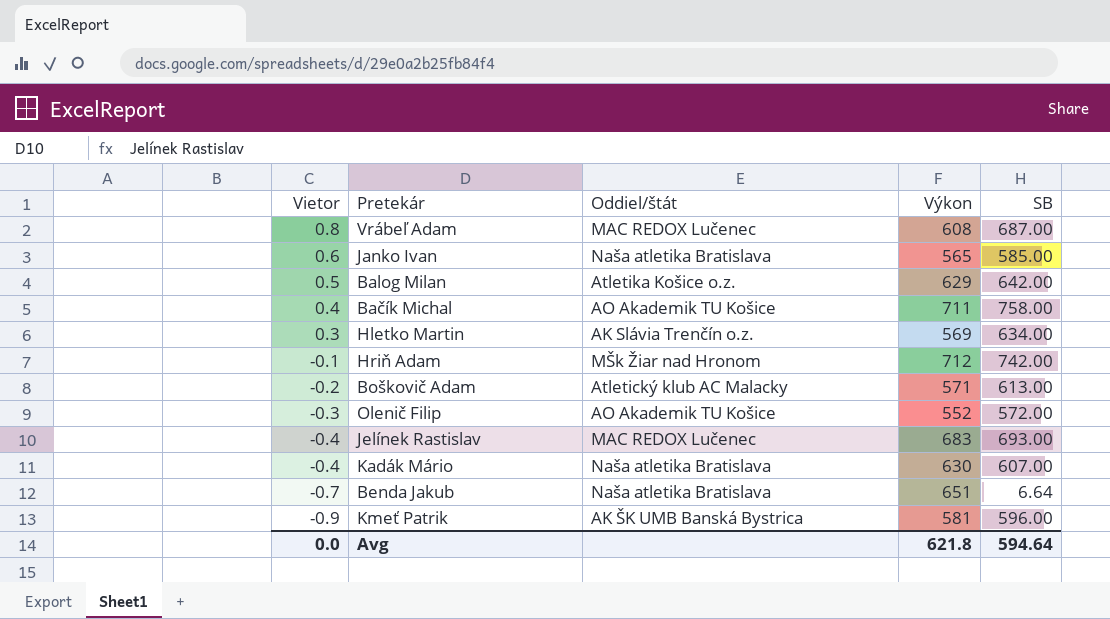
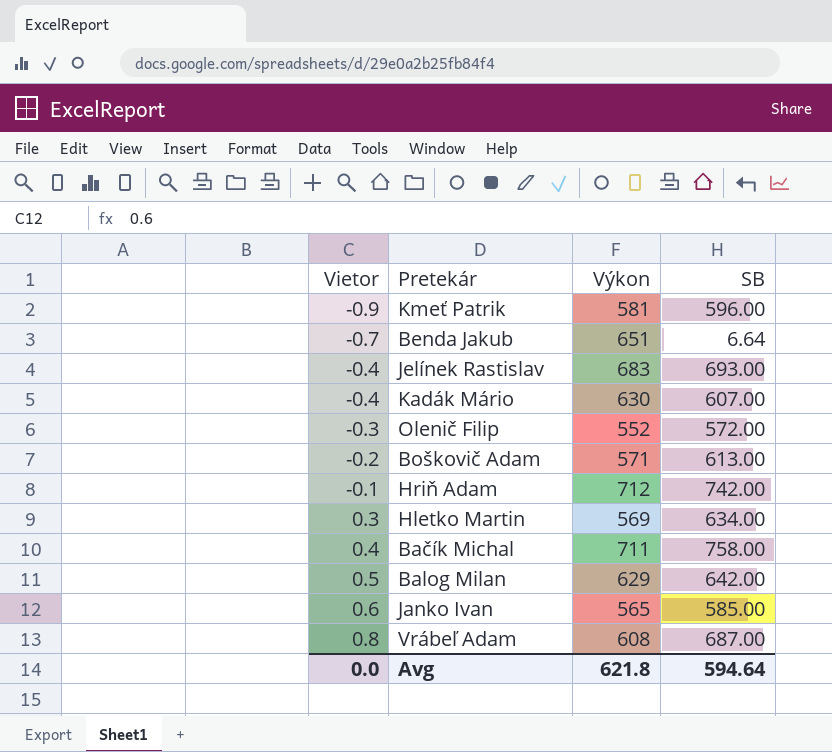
row order: Vietor descending -> Vietor ascending
column Oddiel/štát | position: 3 -> none

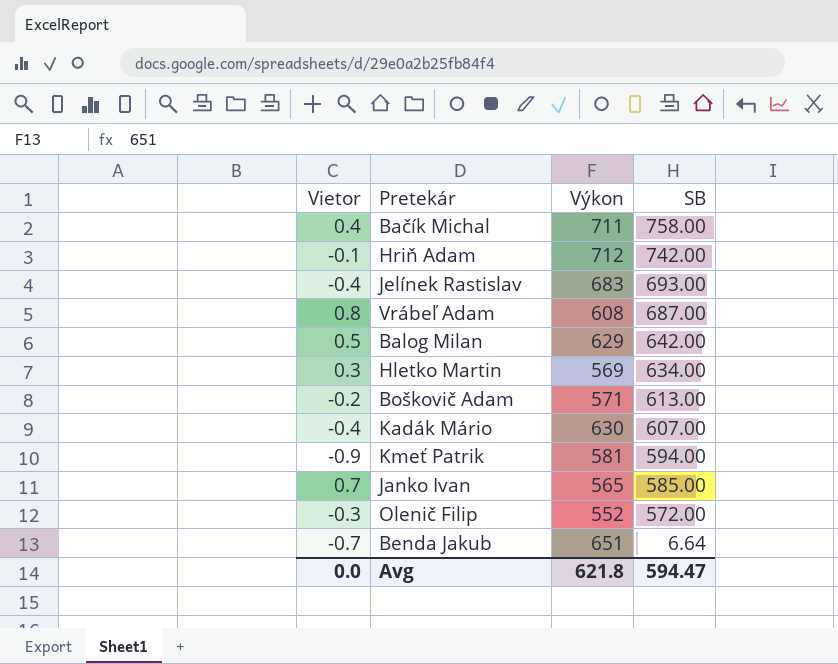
row order: Vietor ascending -> SB descending
Kmeť Patrik | SB: 596.00 -> 594.00
Janko Ivan | Vietor: 0.6 -> 0.7
Avg | SB: 594.64 -> 594.47

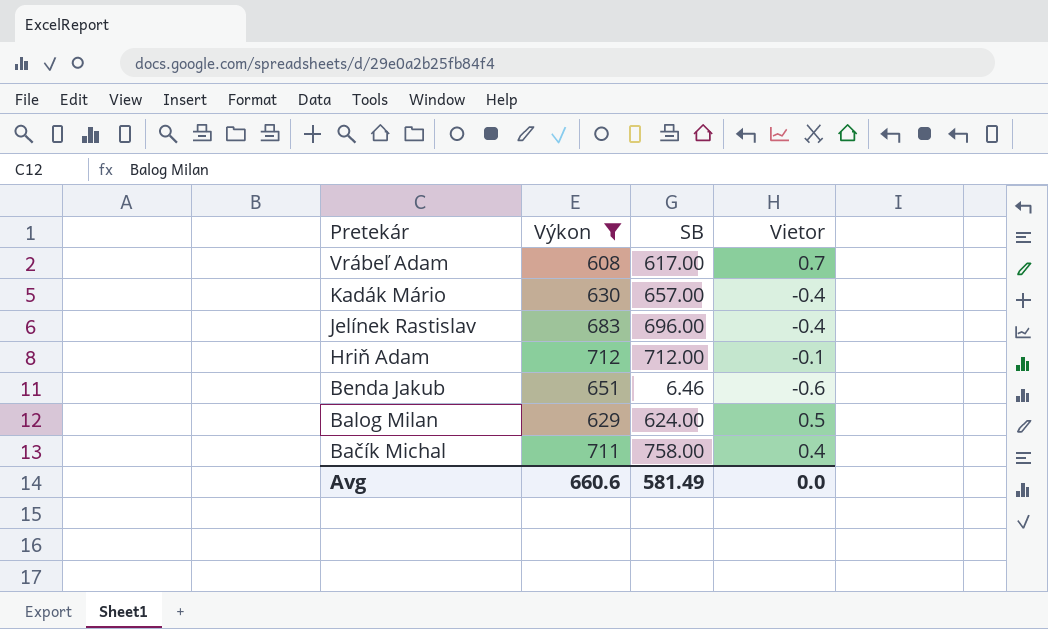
filter: none -> Výkon >= 608
row order: SB descending -> Pretekár descending
column Vietor | position: 1 -> 4
Vrábeľ Adam | SB: 687.00 -> 617.00
Vrábeľ Adam | Vietor: 0.8 -> 0.7
Kadák Mário | SB: 607.00 -> 657.00
Jelínek Rastislav | SB: 693.00 -> 696.00
Hriň Adam | SB: 742.00 -> 712.00
Benda Jakub | SB: 6.64 -> 6.46
Benda Jakub | Vietor: -0.7 -> -0.6
Balog Milan | SB: 642.00 -> 624.00
Avg | Výkon: 621.8 -> 660.6
Avg | SB: 594.47 -> 581.49

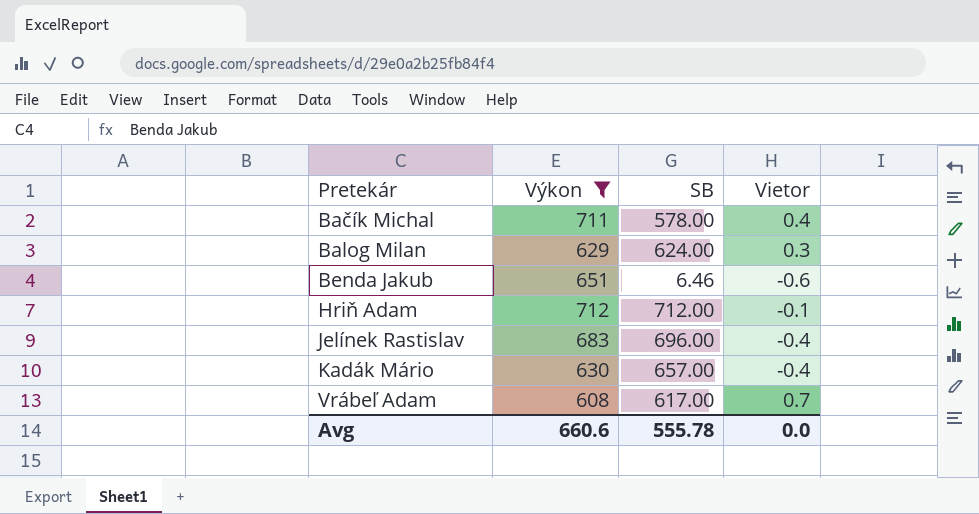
row order: Pretekár descending -> Pretekár ascending
Bačík Michal | SB: 758.00 -> 578.00
Balog Milan | Vietor: 0.5 -> 0.3
Avg | SB: 581.49 -> 555.78

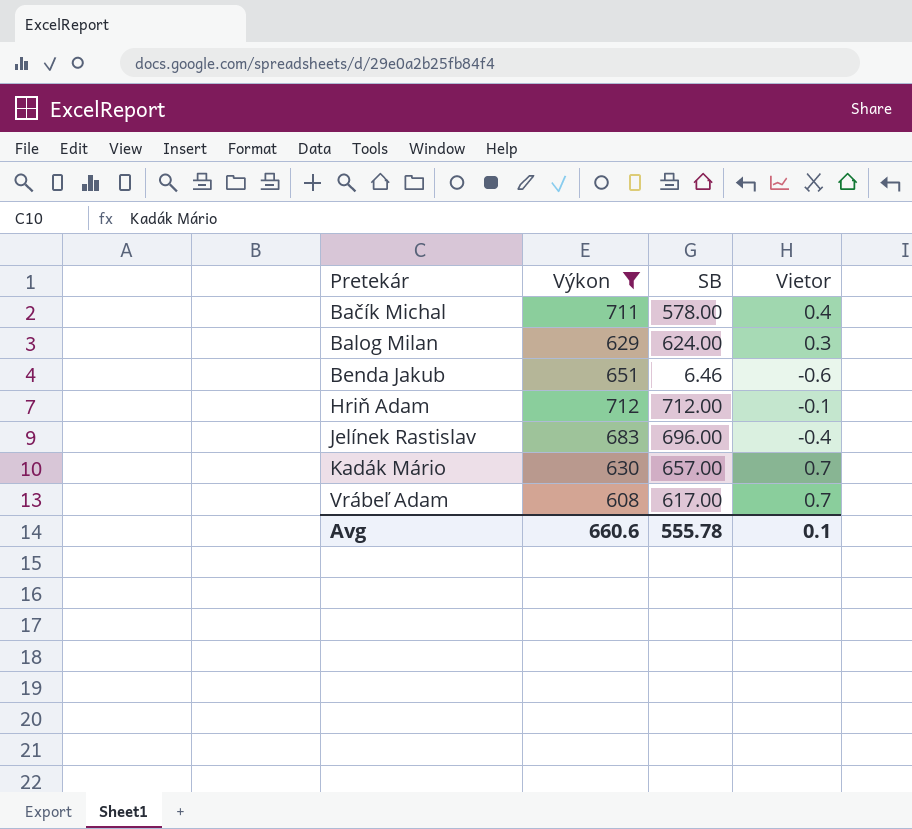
Kadák Mário | Vietor: -0.4 -> 0.7
Avg | Vietor: 0.0 -> 0.1

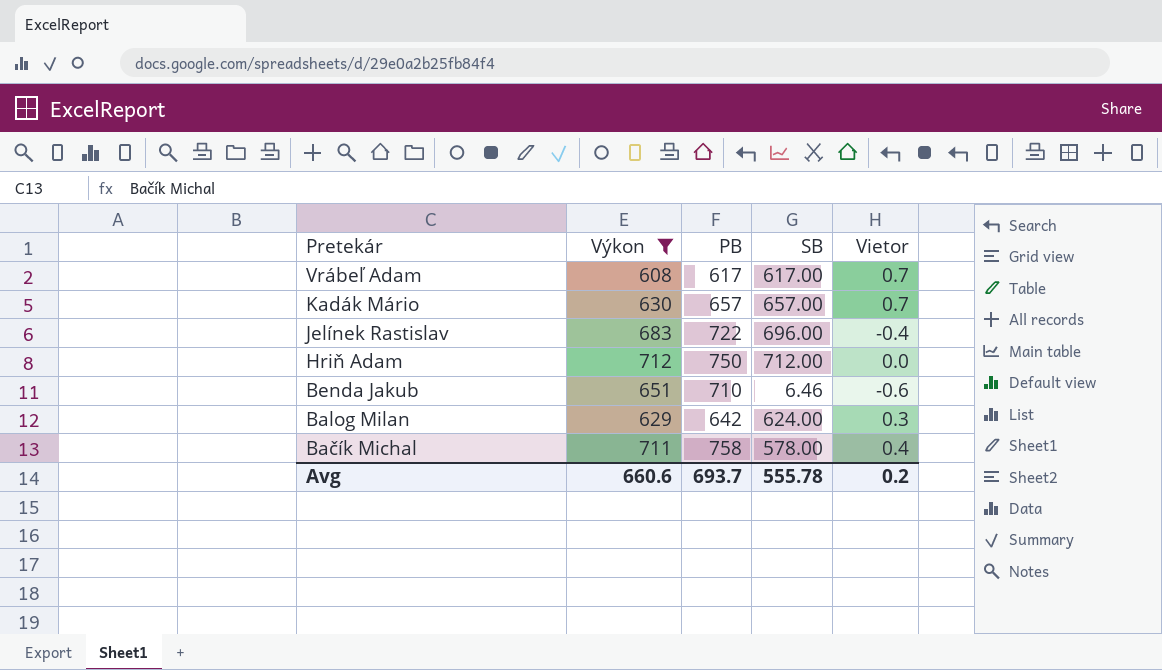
row order: Pretekár ascending -> Pretekár descending
column PB | position: none -> 3
Hriň Adam | Vietor: -0.1 -> 0.0
Avg | Vietor: 0.1 -> 0.2

